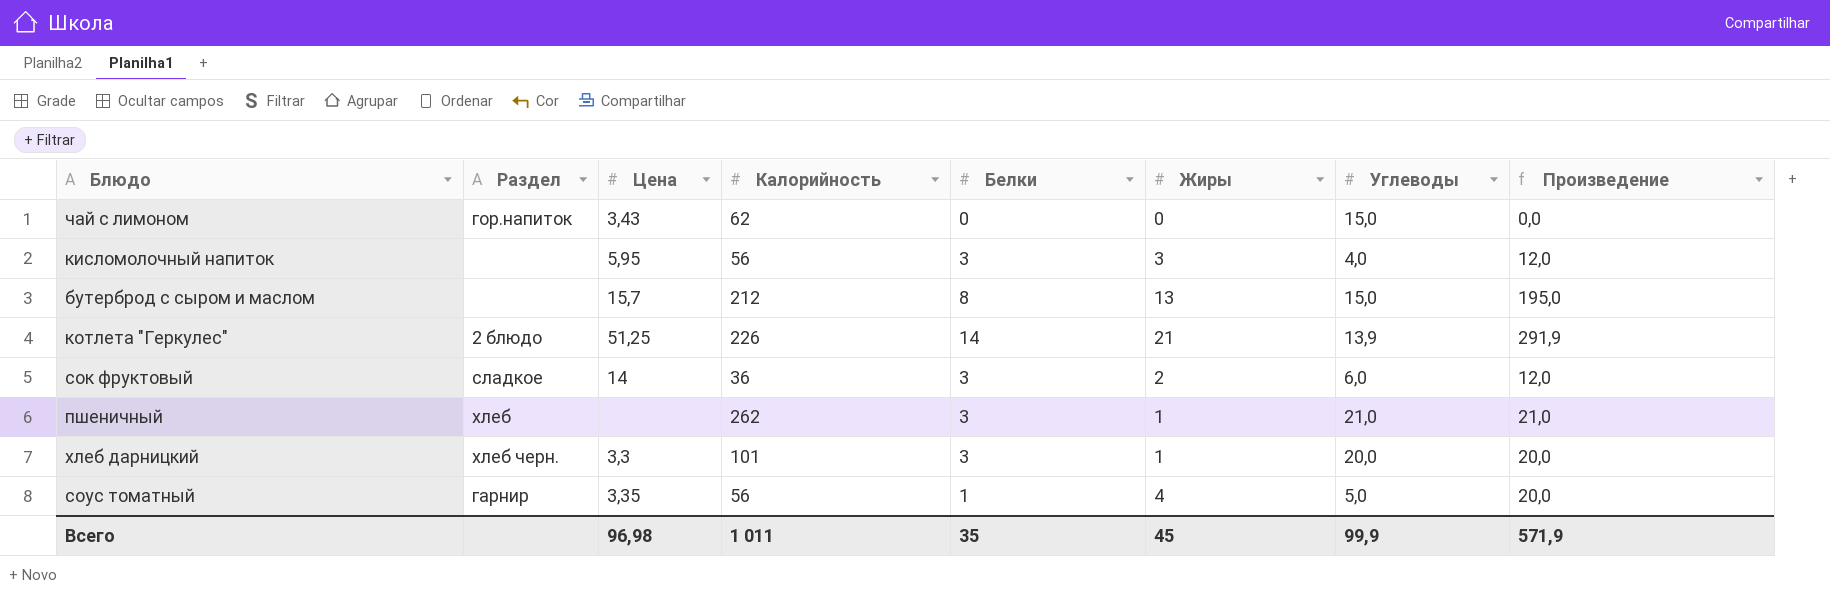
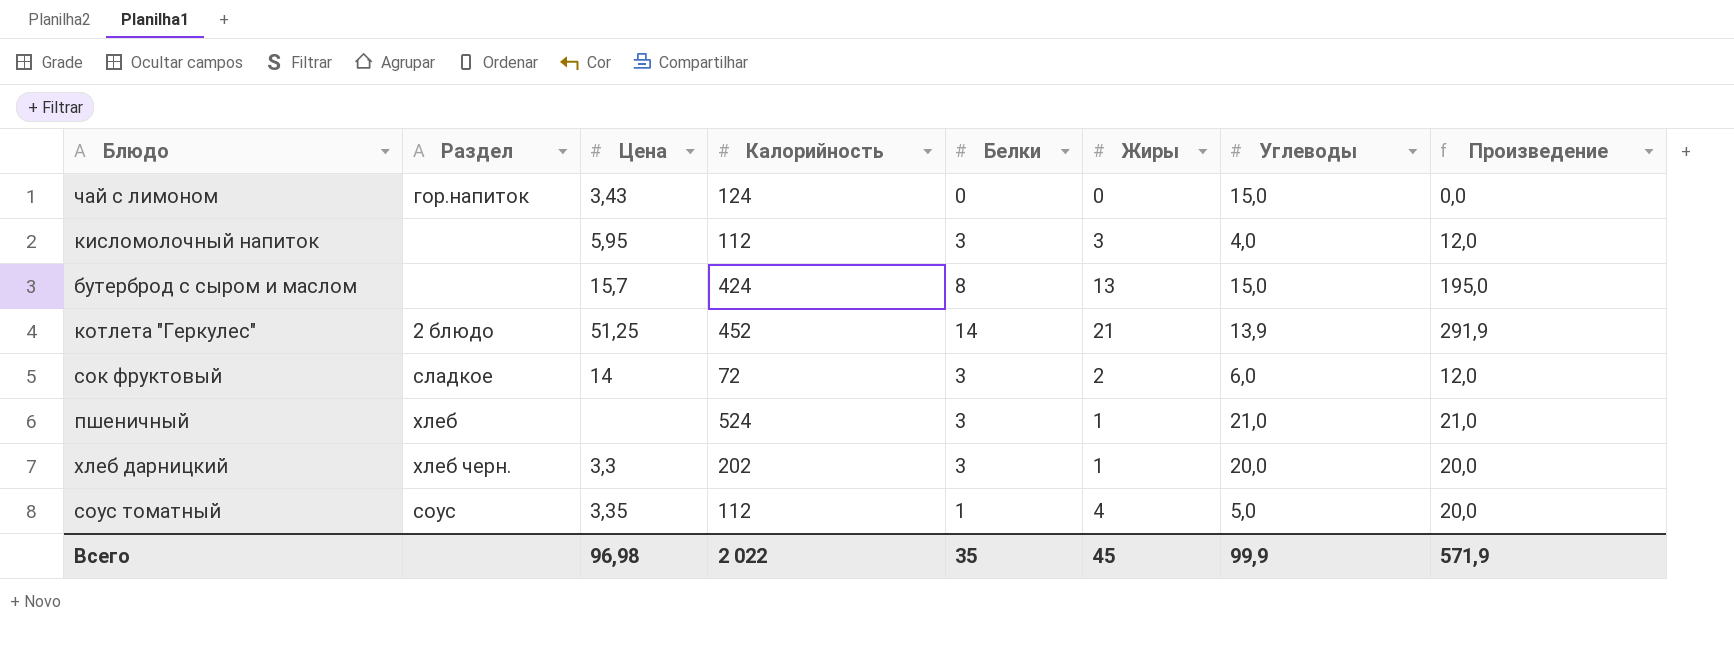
чай с лимоном | Калорийность: 62 -> 124
кисломолочный напиток | Калорийность: 56 -> 112
бутерброд с сыром и маслом | Калорийность: 212 -> 424
котлета "Геркулес" | Калорийность: 226 -> 452
сок фруктовый | Калорийность: 36 -> 72
пшеничный | Калорийность: 262 -> 524
хлеб дарницкий | Калорийность: 101 -> 202
соус томатный | Раздел: гарнир -> соус
соус томатный | Калорийность: 56 -> 112
Всего | Калорийность: 1 011 -> 2 022

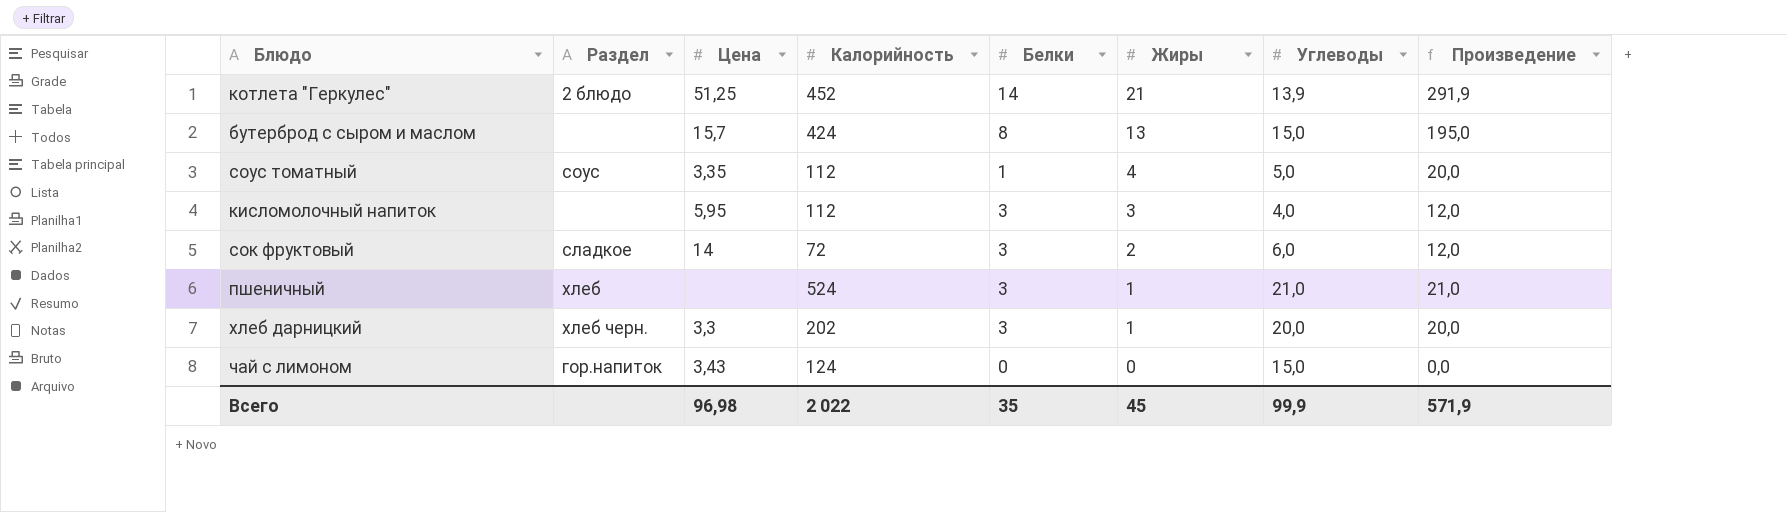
row order: none -> Жиры descending

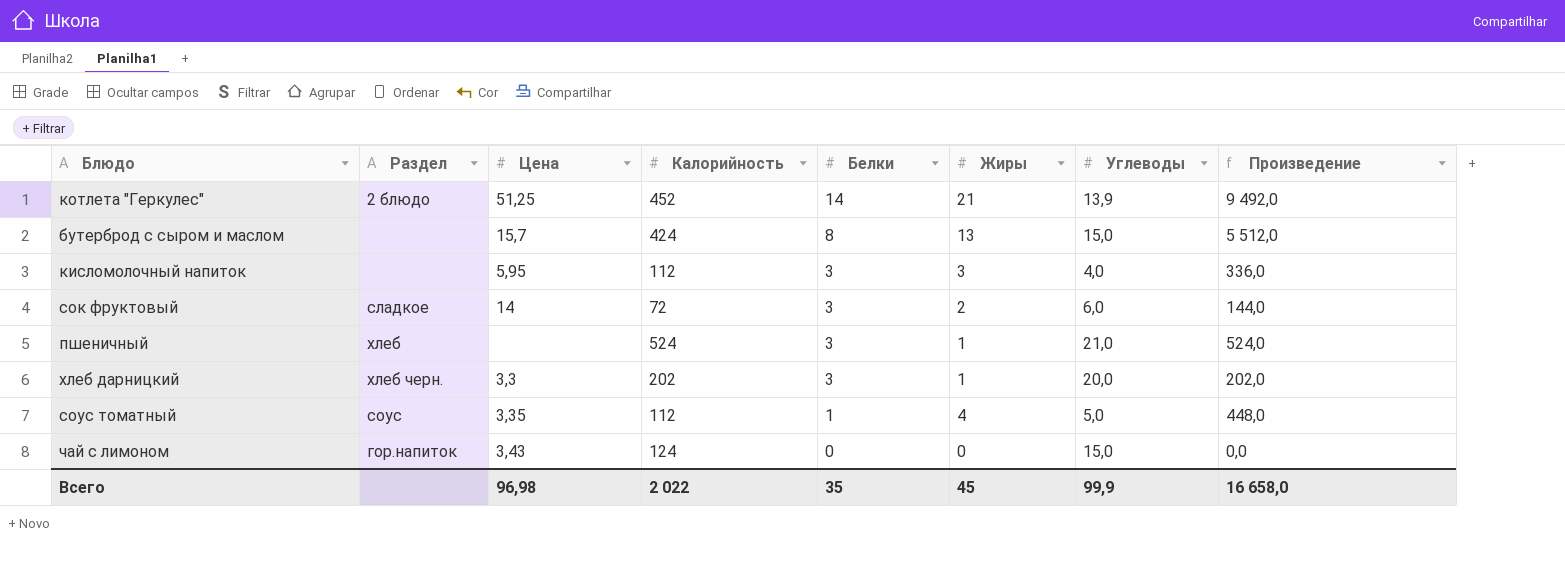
row order: Жиры descending -> Белки descending
column Произведение | formula: [Жиры] * [Углеводы] -> [Калорийность] * [Жиры]
Всего | Произведение: 571,9 -> 16 658,0

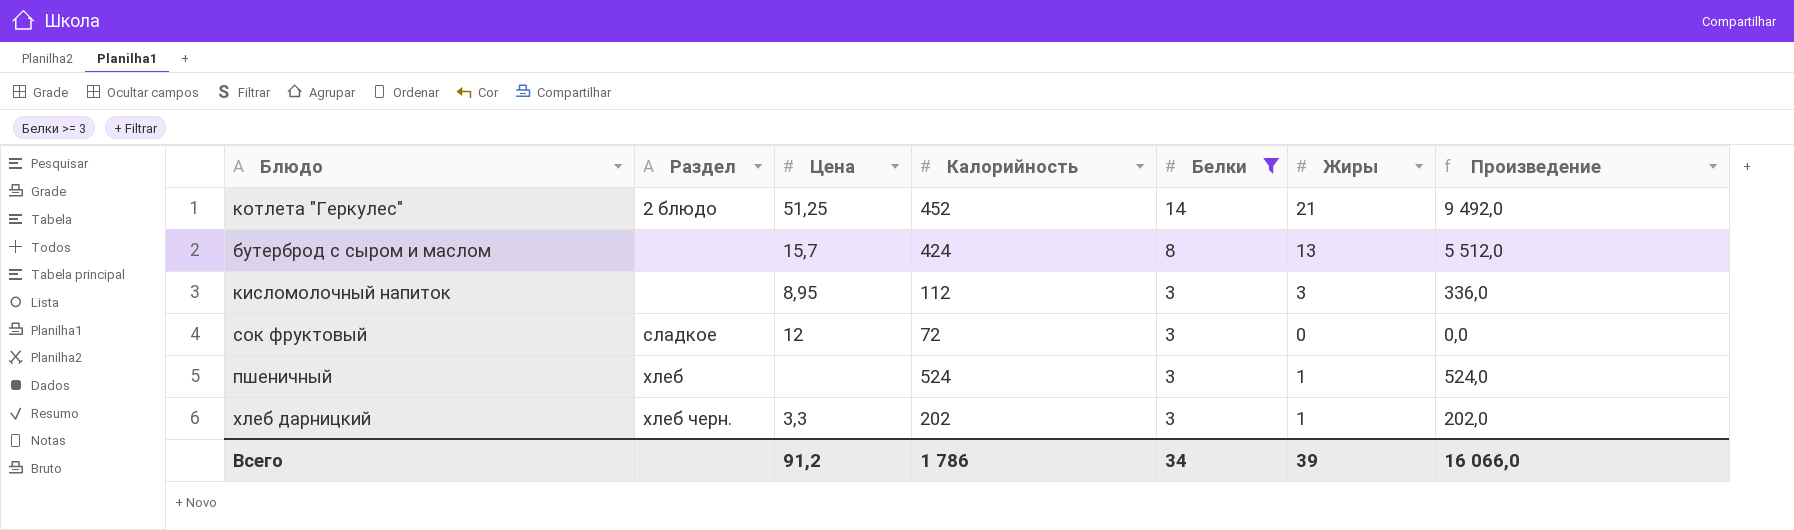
filter: none -> Белки >= 3
column Углеводы | position: 7 -> none
кисломолочный напиток | Цена: 5,95 -> 8,95
сок фруктовый | Цена: 14 -> 12
сок фруктовый | Жиры: 2 -> 0
сок фруктовый | Произведение: 144,0 -> 0,0
Всего | Цена: 96,98 -> 91,2
Всего | Калорийность: 2 022 -> 1 786
Всего | Белки: 35 -> 34
Всего | Жиры: 45 -> 39
Всего | Произведение: 16 658,0 -> 16 066,0

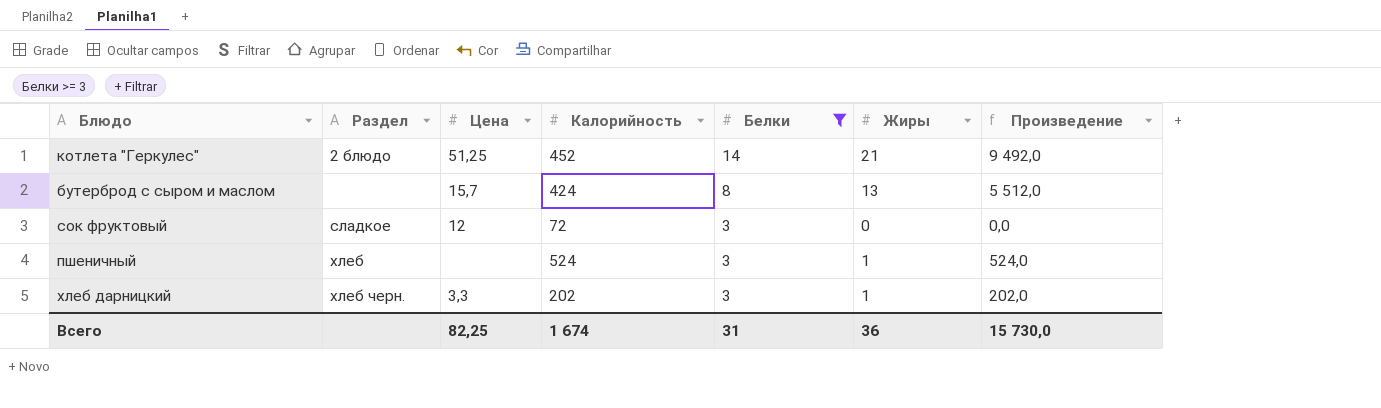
row кисломолочный напиток: none | 8,95 | 112 | 3 | 3 | 336,0 -> none
Всего | Цена: 91,2 -> 82,25
Всего | Калорийность: 1 786 -> 1 674
Всего | Белки: 34 -> 31
Всего | Жиры: 39 -> 36
Всего | Произведение: 16 066,0 -> 15 730,0

